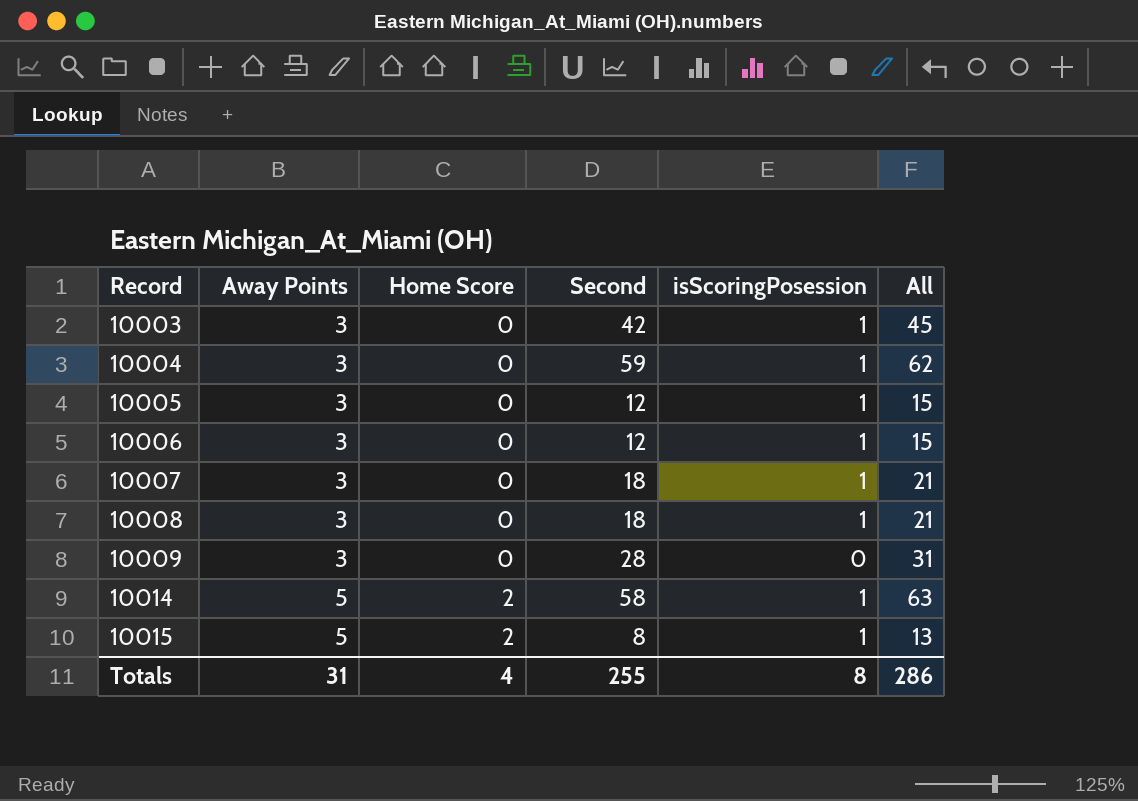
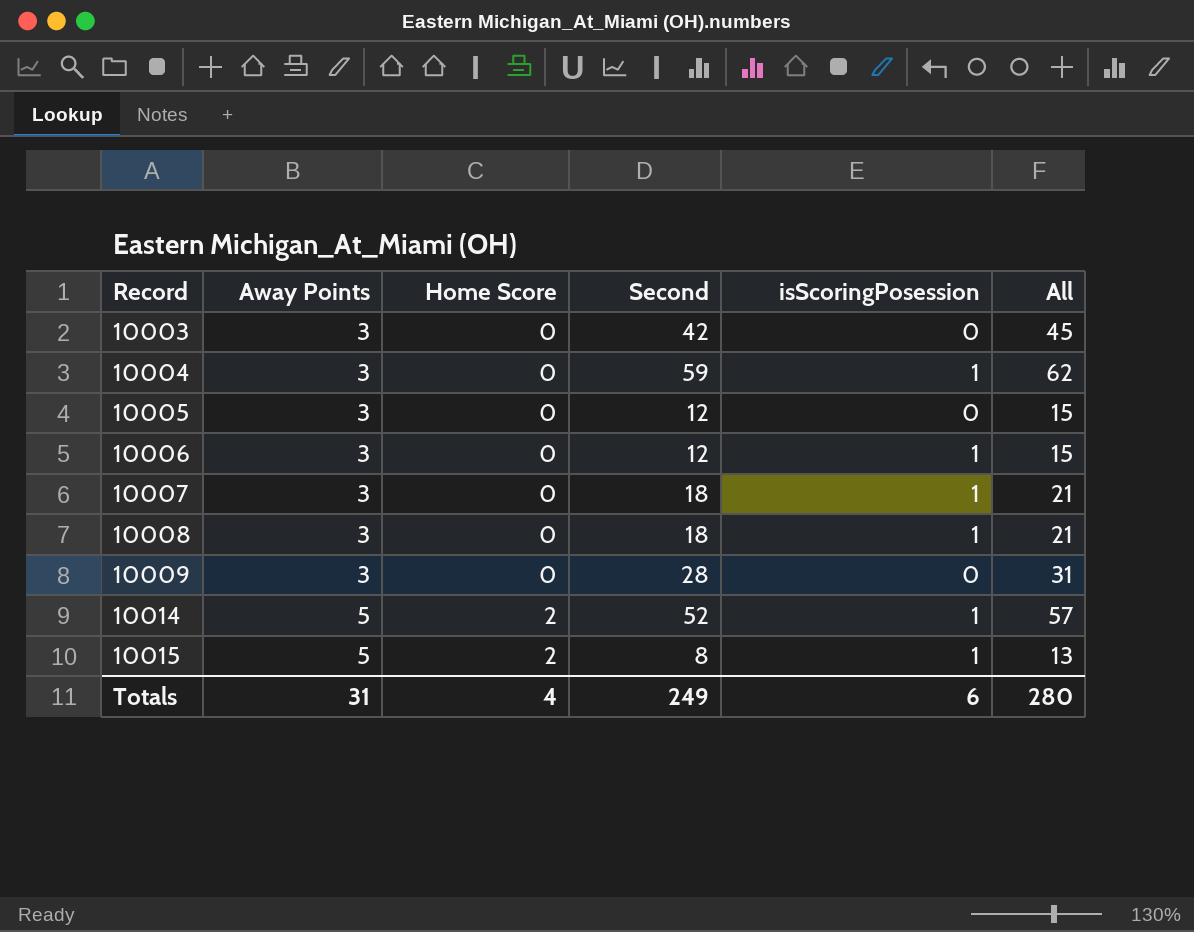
10003 | isScoringPosession: 1 -> 0
10005 | isScoringPosession: 1 -> 0
10014 | Second: 58 -> 52
10014 | All: 63 -> 57
Totals | Second: 255 -> 249
Totals | isScoringPosession: 8 -> 6
Totals | All: 286 -> 280

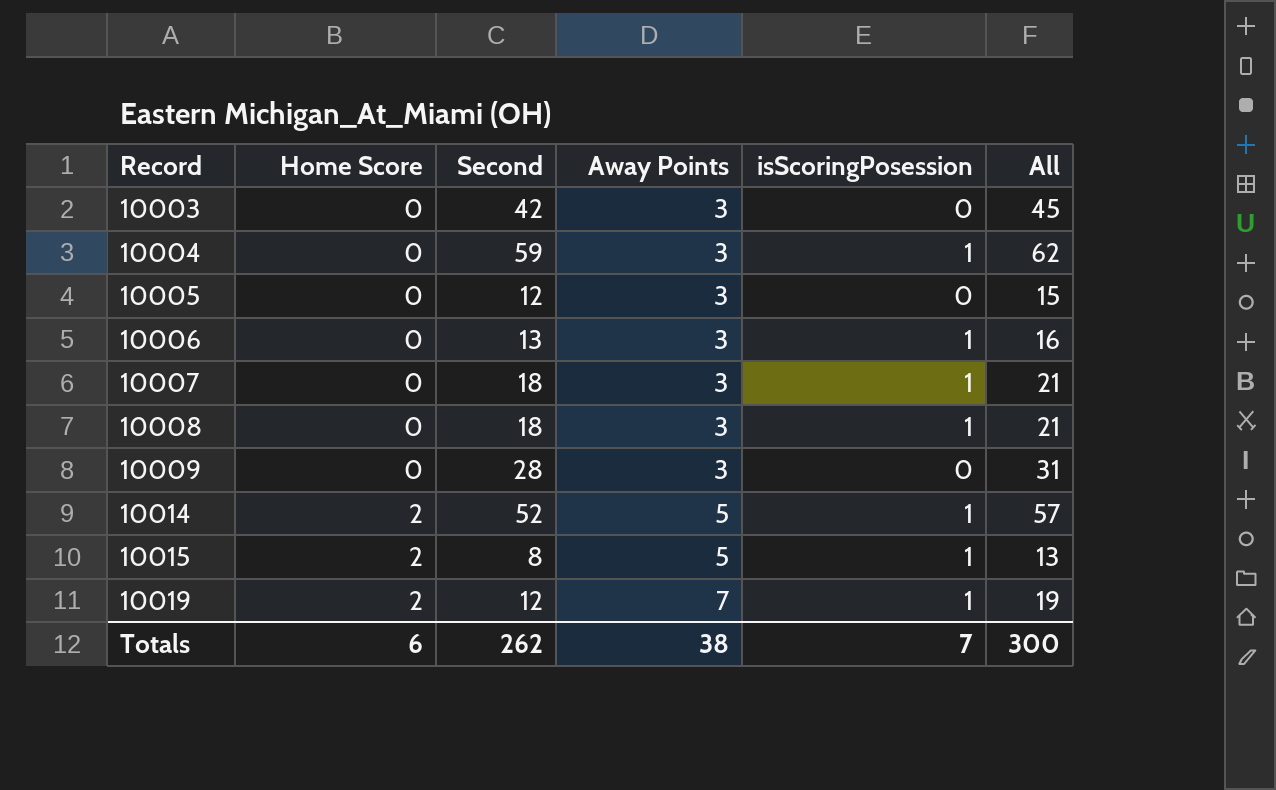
column Away Points | position: 2 -> 4
10006 | Second: 12 -> 13
10006 | All: 15 -> 16
row 10019: none -> 2 | 12 | 7 | 1 | 19
Totals | Home Score: 4 -> 6
Totals | Second: 249 -> 262
Totals | Away Points: 31 -> 38
Totals | isScoringPosession: 6 -> 7
Totals | All: 280 -> 300

